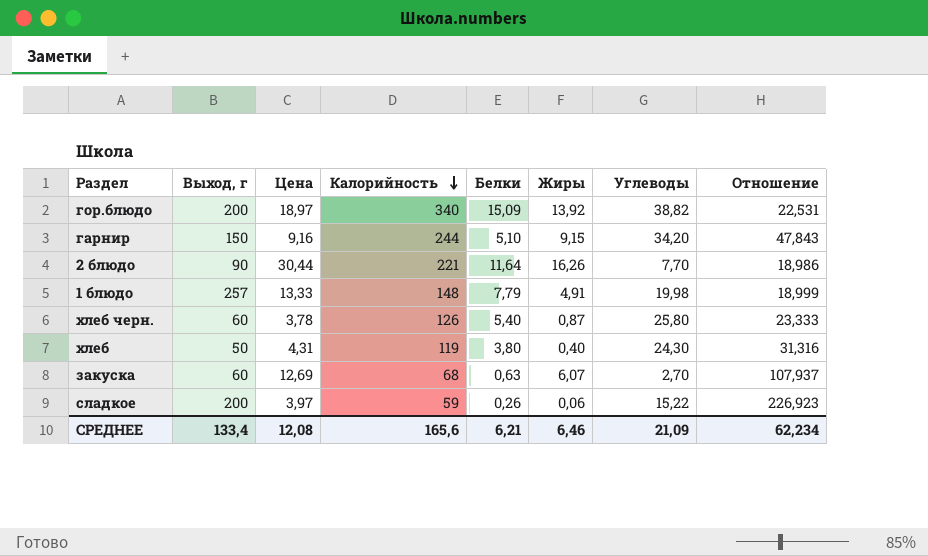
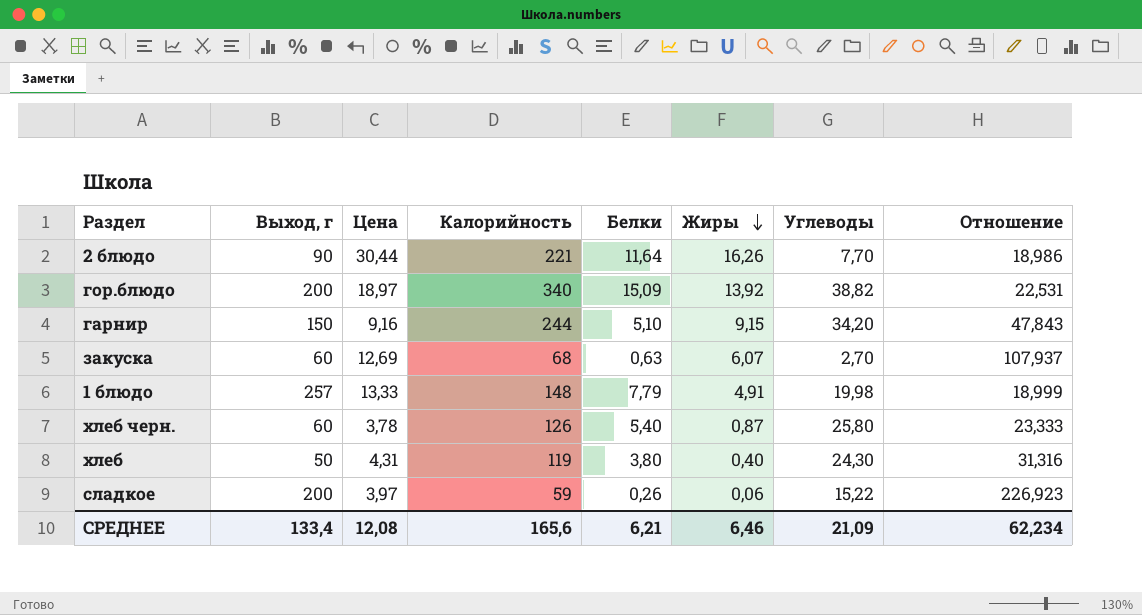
row order: Калорийность descending -> Жиры descending

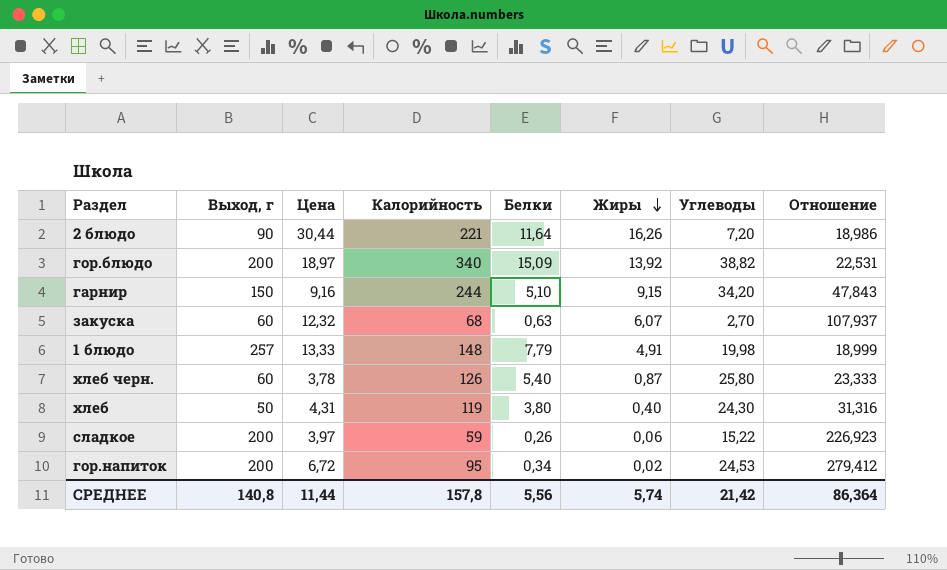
2 блюдо | Углеводы: 7,70 -> 7,20
закуска | Цена: 12,69 -> 12,32
row гор.напиток: none -> 200 | 6,72 | 95 | 0,34 | 0,02 | 24,53 | 279,412
СРЕДНЕЕ | Выход, г: 133,4 -> 140,8
СРЕДНЕЕ | Цена: 12,08 -> 11,44
СРЕДНЕЕ | Калорийность: 165,6 -> 157,8
СРЕДНЕЕ | Белки: 6,21 -> 5,56
СРЕДНЕЕ | Жиры: 6,46 -> 5,74
СРЕДНЕЕ | Углеводы: 21,09 -> 21,42
СРЕДНЕЕ | Отношение: 62,234 -> 86,364

